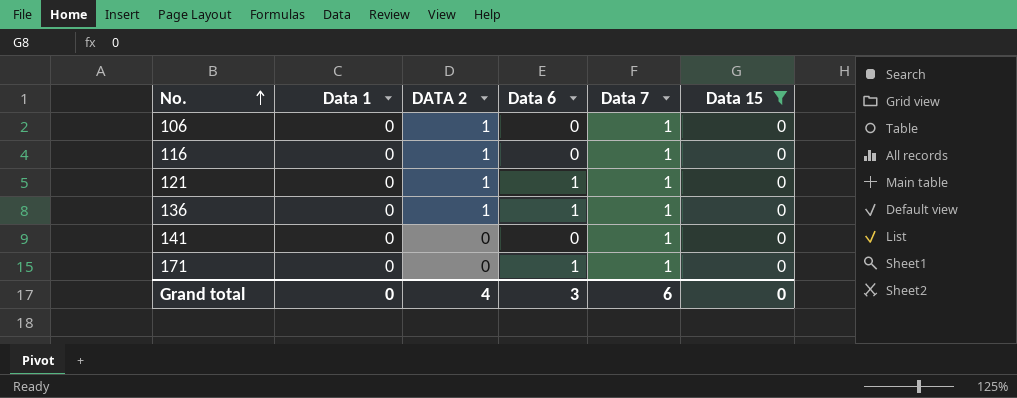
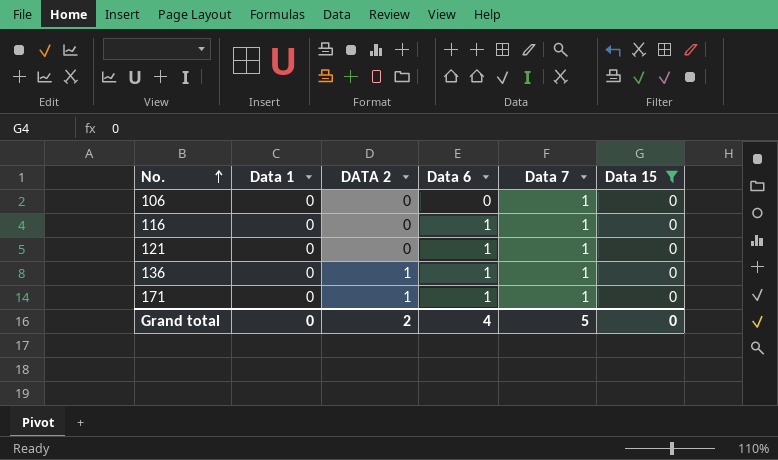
row 141: 0 | 0 | 0 | 1 | 0 -> none
106 | DATA 2: 1 -> 0
116 | DATA 2: 1 -> 0
116 | Data 6: 0 -> 1
121 | DATA 2: 1 -> 0
171 | DATA 2: 0 -> 1
Grand total | DATA 2: 4 -> 2
Grand total | Data 6: 3 -> 4
Grand total | Data 7: 6 -> 5

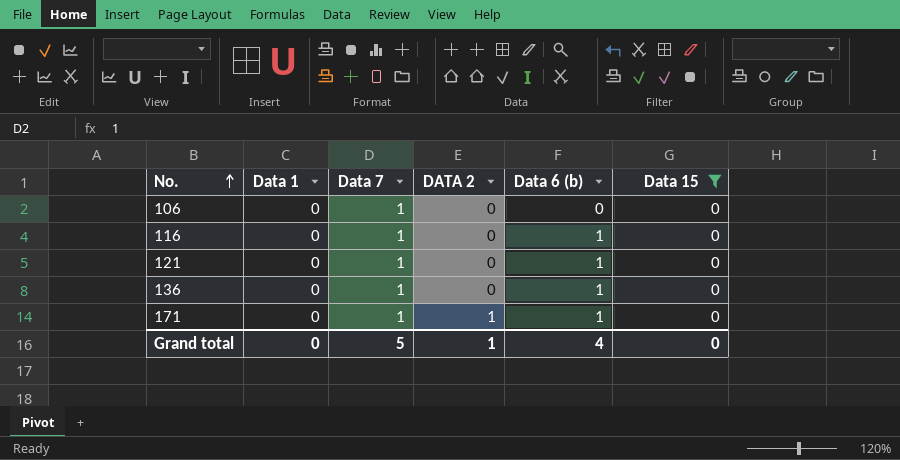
column Data 7 | position: 5 -> 3
column name: Data 6 -> Data 6 (b)
136 | DATA 2: 1 -> 0
Grand total | DATA 2: 2 -> 1

